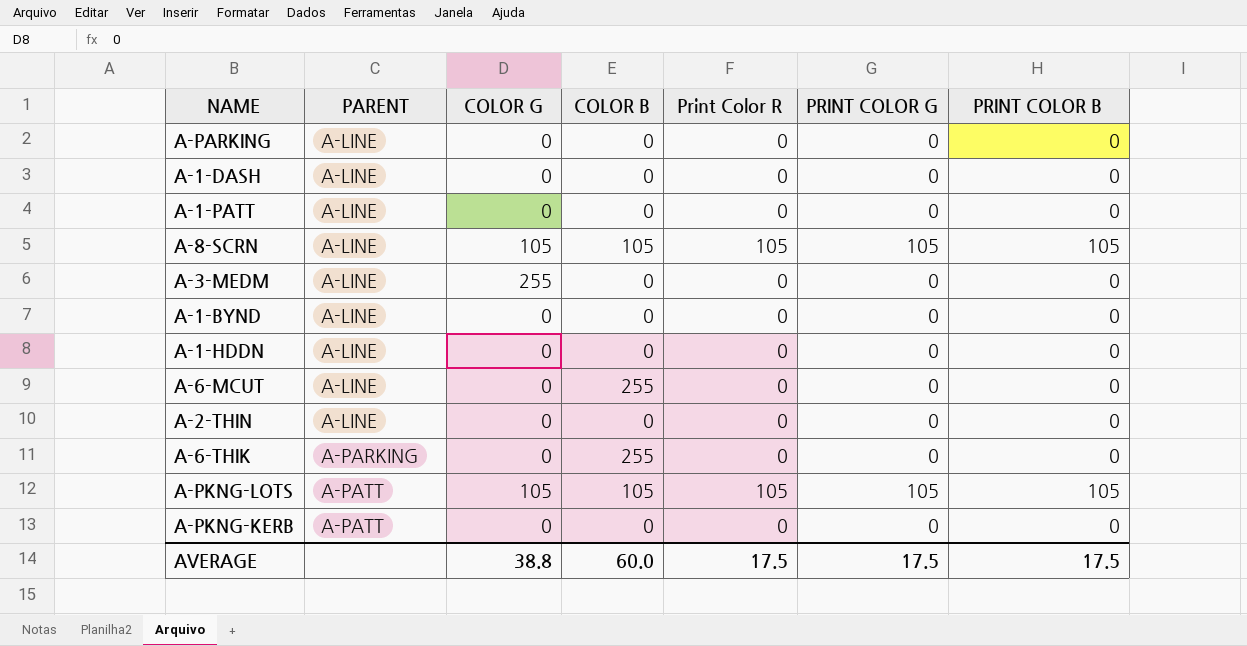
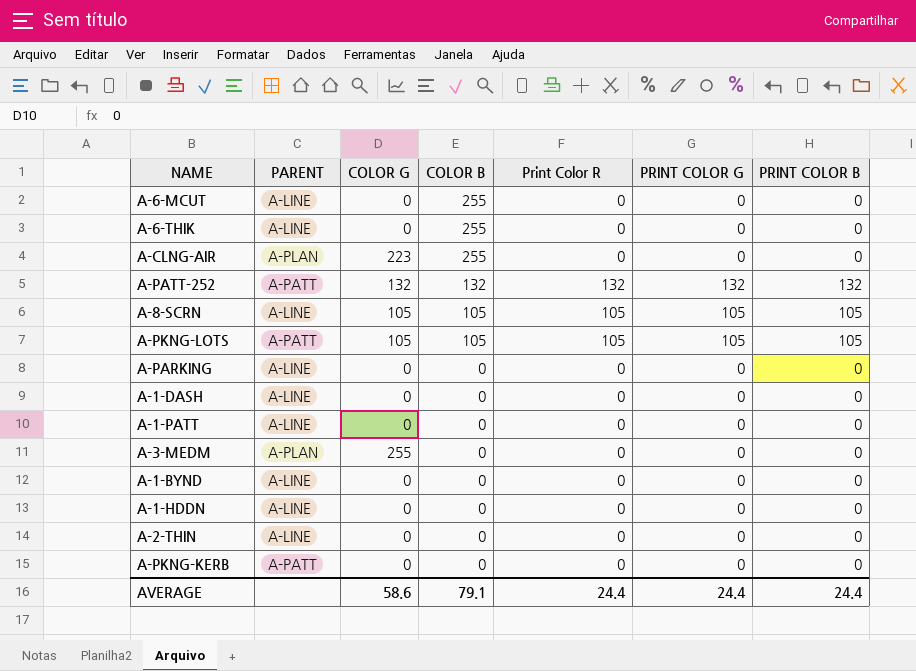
row order: PARENT ascending -> COLOR B descending
A-6-THIK | PARENT: A-PARKING -> A-LINE
row A-CLNG-AIR: none -> A-PLAN | 223 | 255 | 0 | 0 | 0
row A-PATT-252: none -> A-PATT | 132 | 132 | 132 | 132 | 132
A-3-MEDM | PARENT: A-LINE -> A-PLAN
AVERAGE | COLOR G: 38.8 -> 58.6
AVERAGE | COLOR B: 60.0 -> 79.1
AVERAGE | Print Color R: 17.5 -> 24.4
AVERAGE | PRINT COLOR G: 17.5 -> 24.4
AVERAGE | PRINT COLOR B: 17.5 -> 24.4

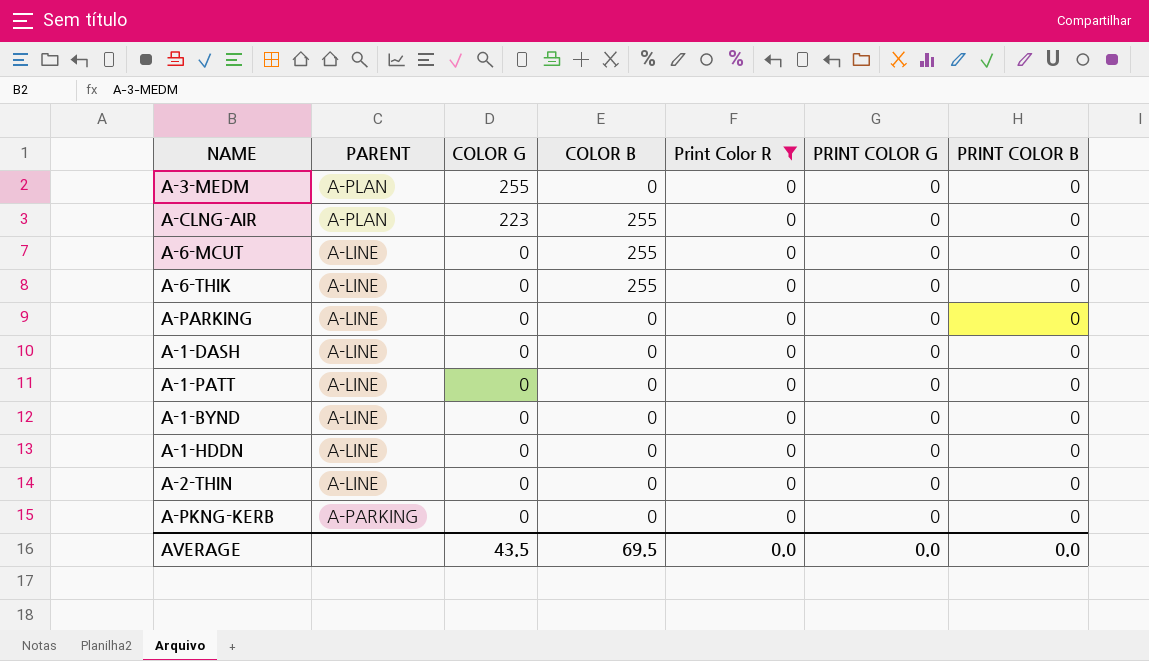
filter: none -> Print Color R = 0
row order: COLOR B descending -> COLOR G descending
A-PKNG-KERB | PARENT: A-PATT -> A-PARKING
AVERAGE | COLOR G: 58.6 -> 43.5
AVERAGE | COLOR B: 79.1 -> 69.5
AVERAGE | Print Color R: 24.4 -> 0.0
AVERAGE | PRINT COLOR G: 24.4 -> 0.0
AVERAGE | PRINT COLOR B: 24.4 -> 0.0

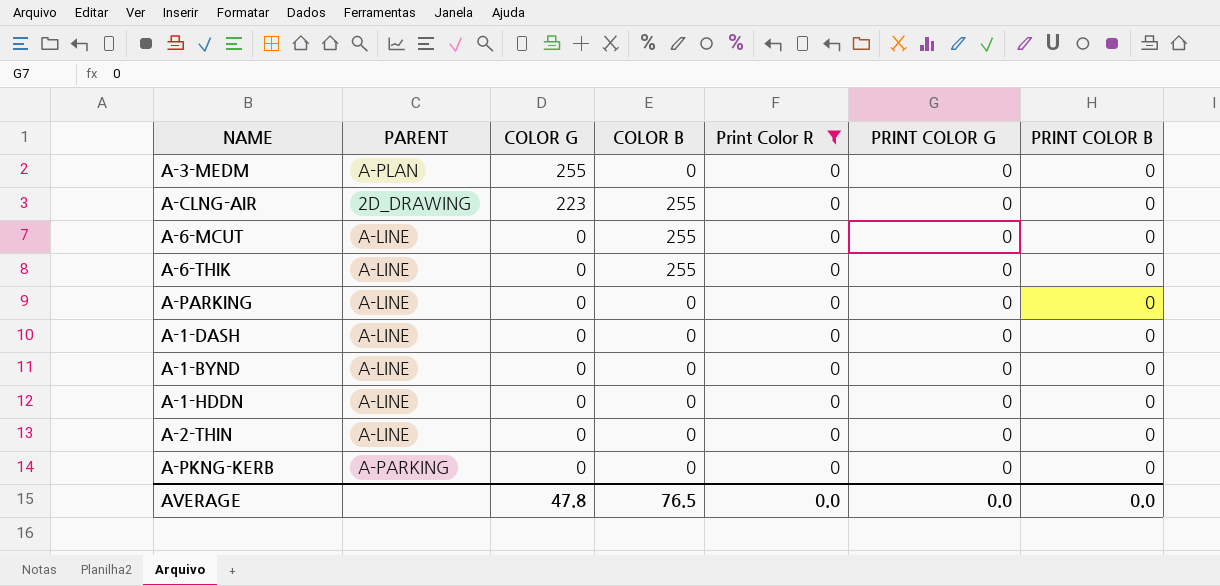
row A-1-PATT: A-LINE | 0 | 0 | 0 | 0 | 0 -> none
A-CLNG-AIR | PARENT: A-PLAN -> 2D_DRAWING
AVERAGE | COLOR G: 43.5 -> 47.8
AVERAGE | COLOR B: 69.5 -> 76.5

